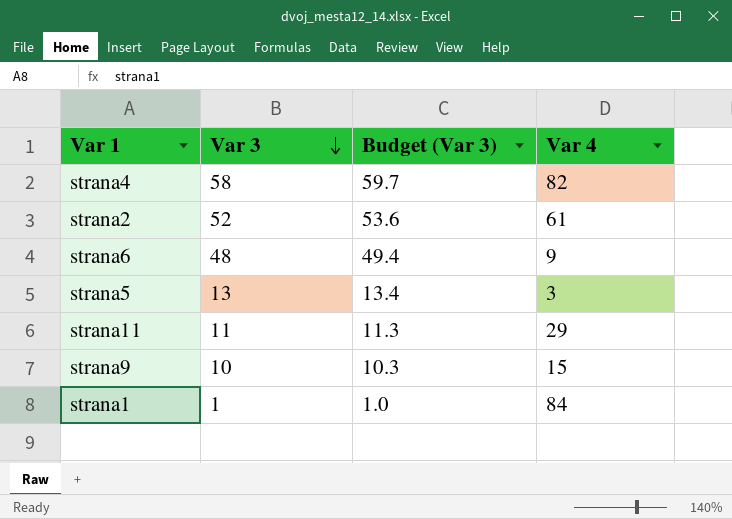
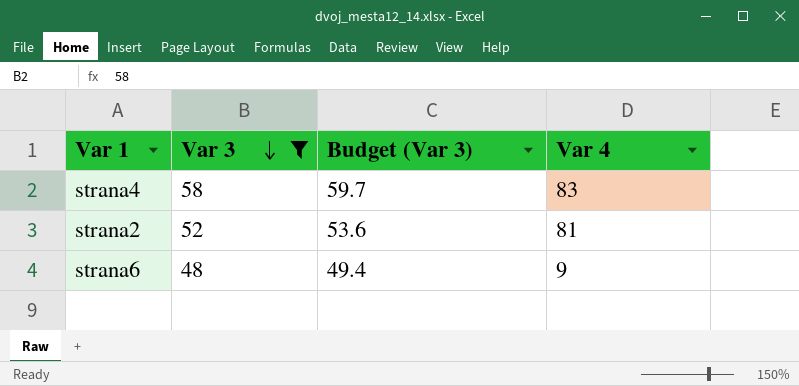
filter: none -> Var 3 >= 48
strana4 | Var 4: 82 -> 83
strana2 | Var 4: 61 -> 81

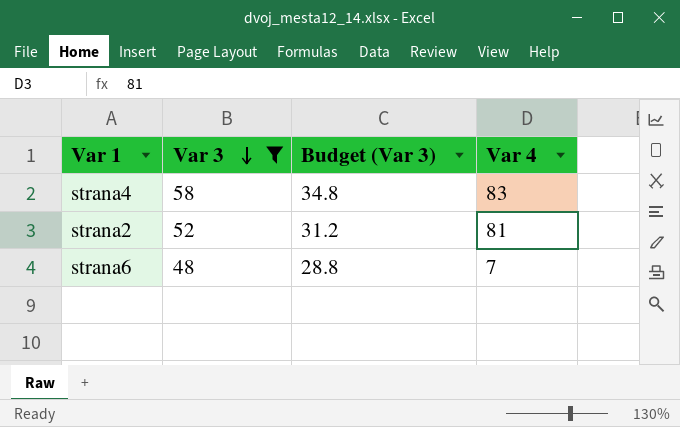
column Budget (Var 3) | formula: [Var 3] * 1.03 -> [Var 3] * 0.6
strana6 | Var 4: 9 -> 7

